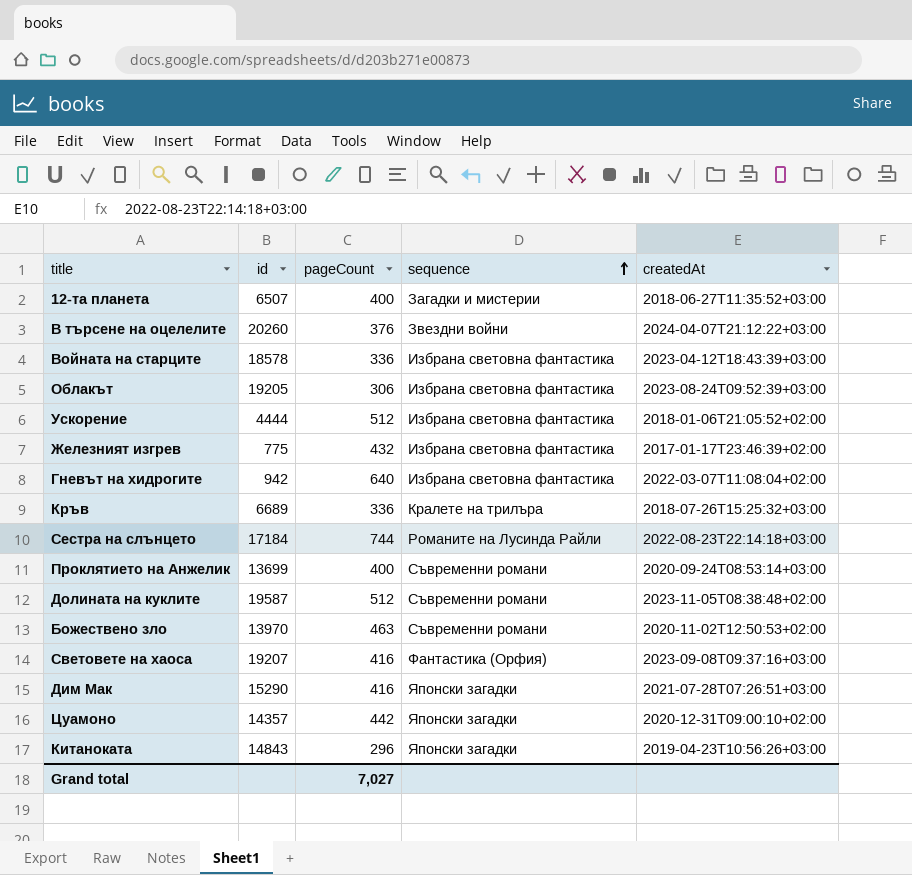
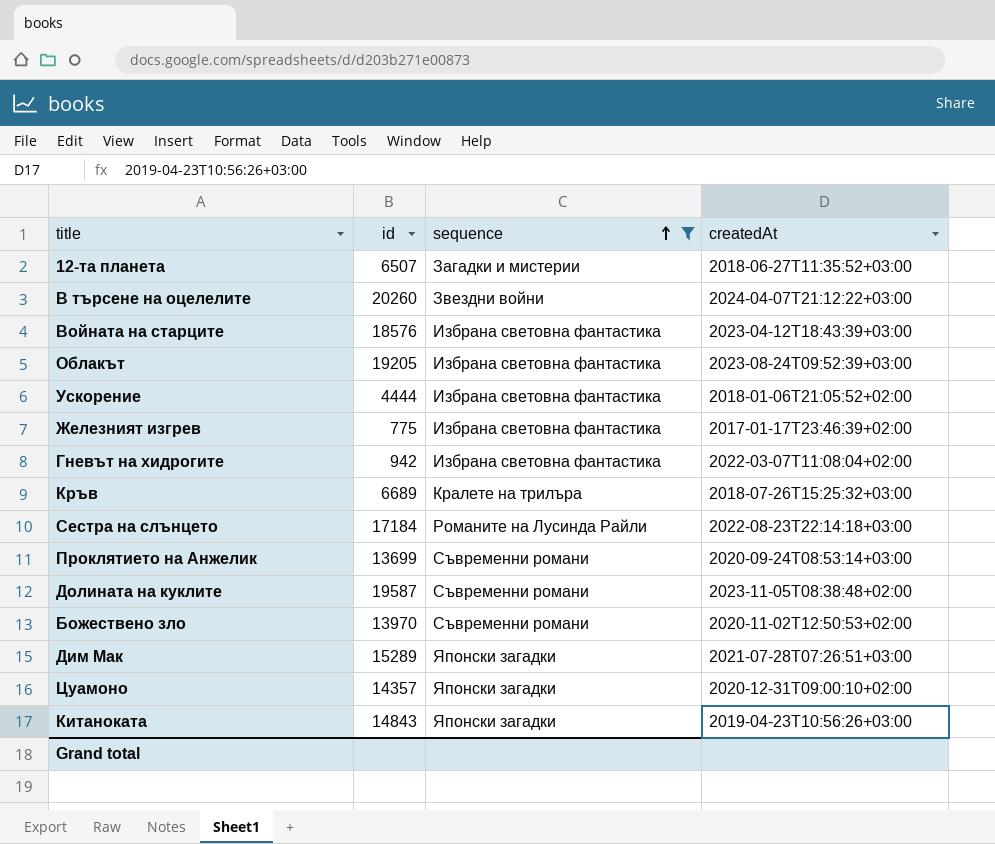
filter: none -> sequence != Фантастика (Орфия)
column pageCount | position: 3 -> none
Войната на старците | id: 18578 -> 18576
Дим Мак | id: 15290 -> 15289

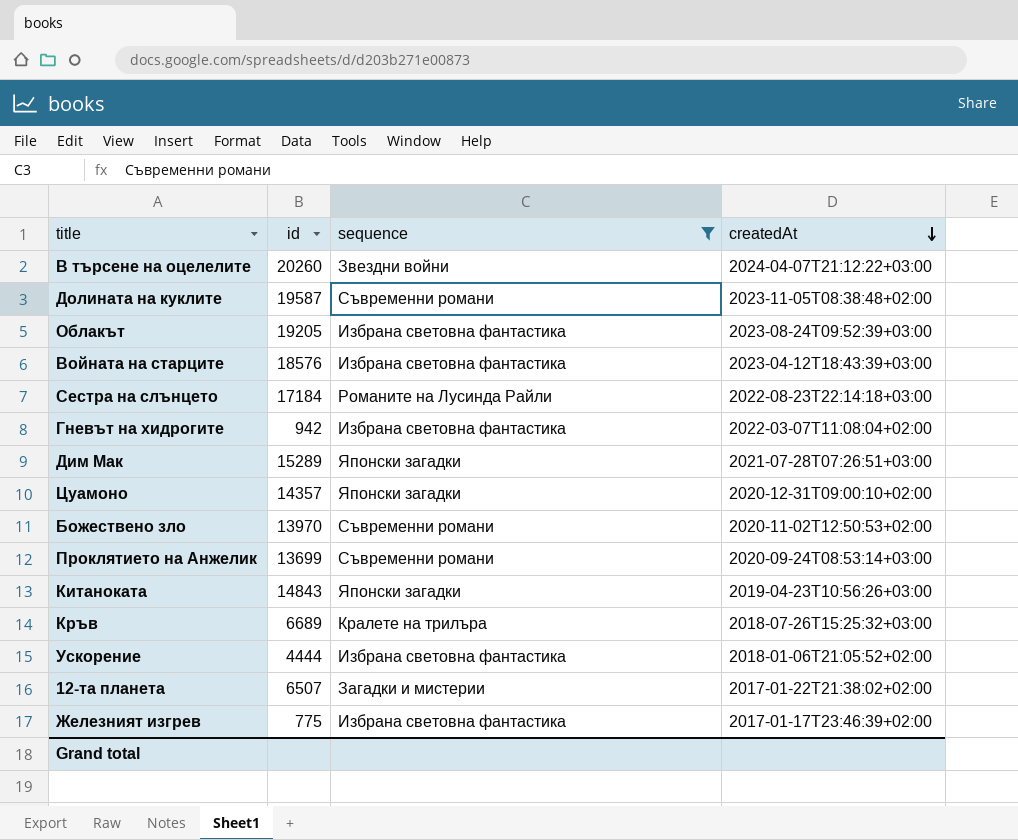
row order: sequence ascending -> createdAt descending
12-та планета | createdAt: 2018-06-27T11:35:52+03:00 -> 2017-01-22T21:38:02+02:00

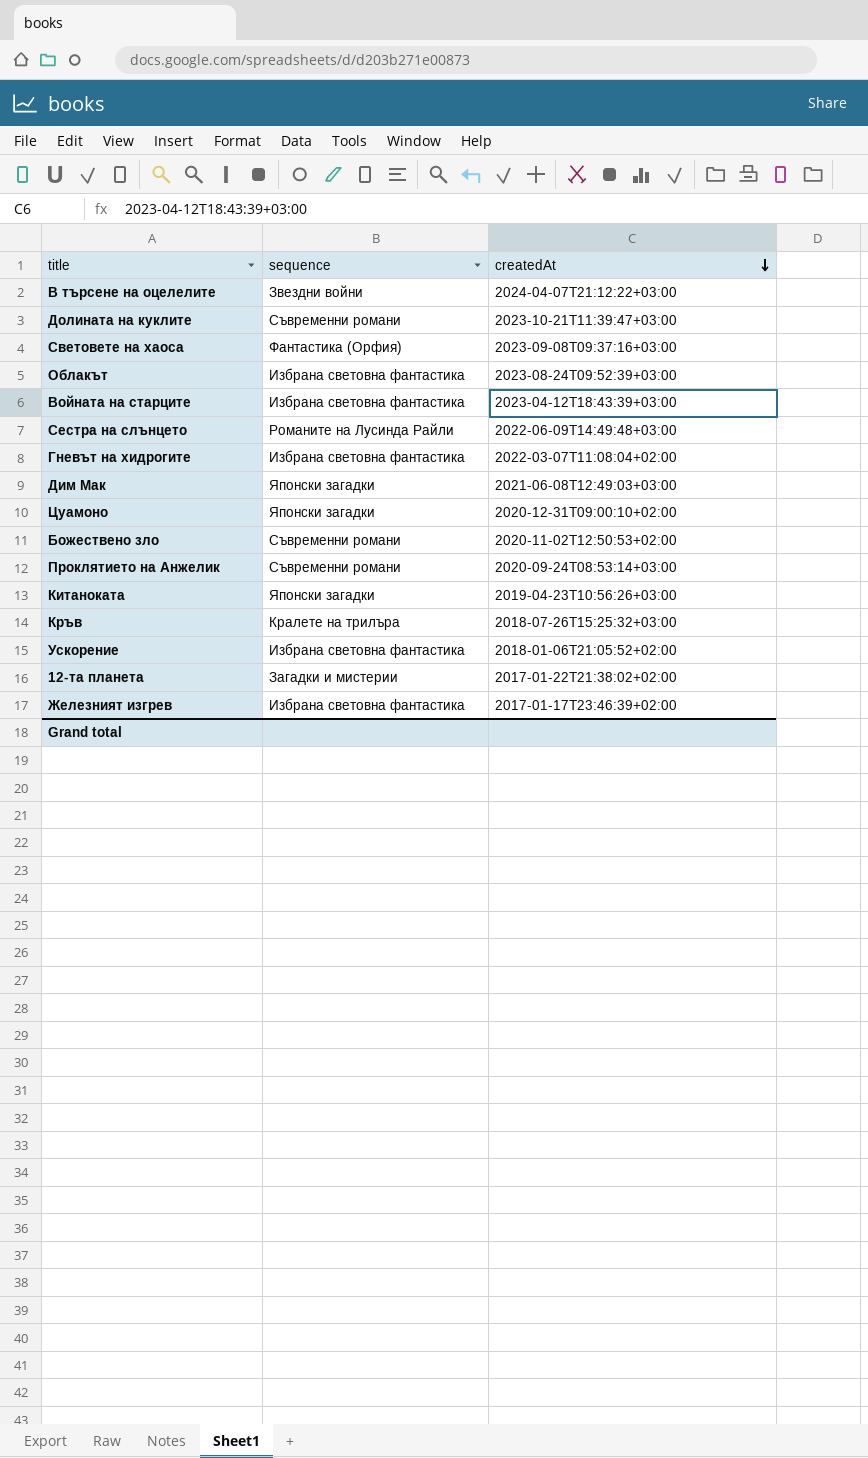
filter: sequence != Фантастика (Орфия) -> none
column id | position: 2 -> none
Долината на куклите | createdAt: 2023-11-05T08:38:48+02:00 -> 2023-10-21T11:39:47+03:00
Сестра на слънцето | createdAt: 2022-08-23T22:14:18+03:00 -> 2022-06-09T14:49:48+03:00
Дим Мак | createdAt: 2021-07-28T07:26:51+03:00 -> 2021-06-08T12:49:03+03:00

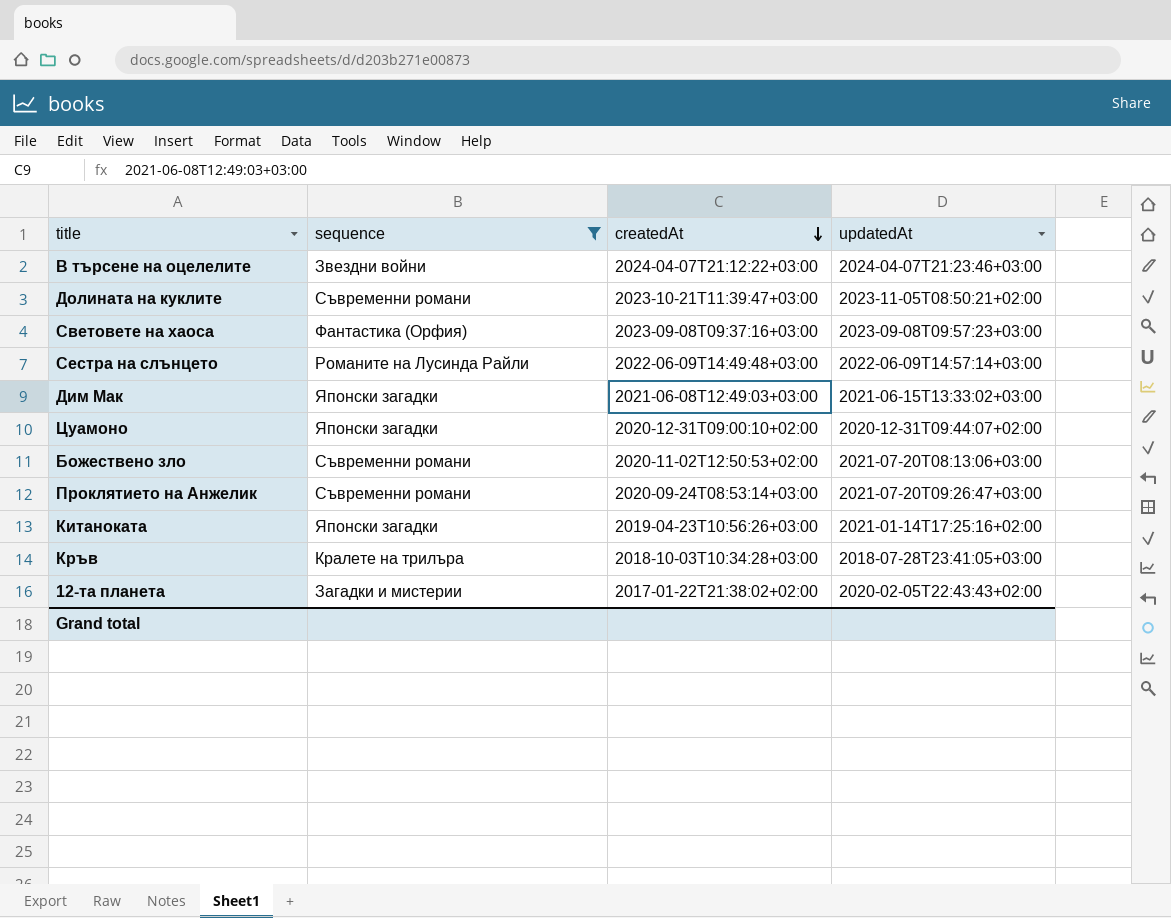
filter: none -> sequence != Избрана световна фантастика
column updatedAt | position: none -> 4
Кръв | createdAt: 2018-07-26T15:25:32+03:00 -> 2018-10-03T10:34:28+03:00

